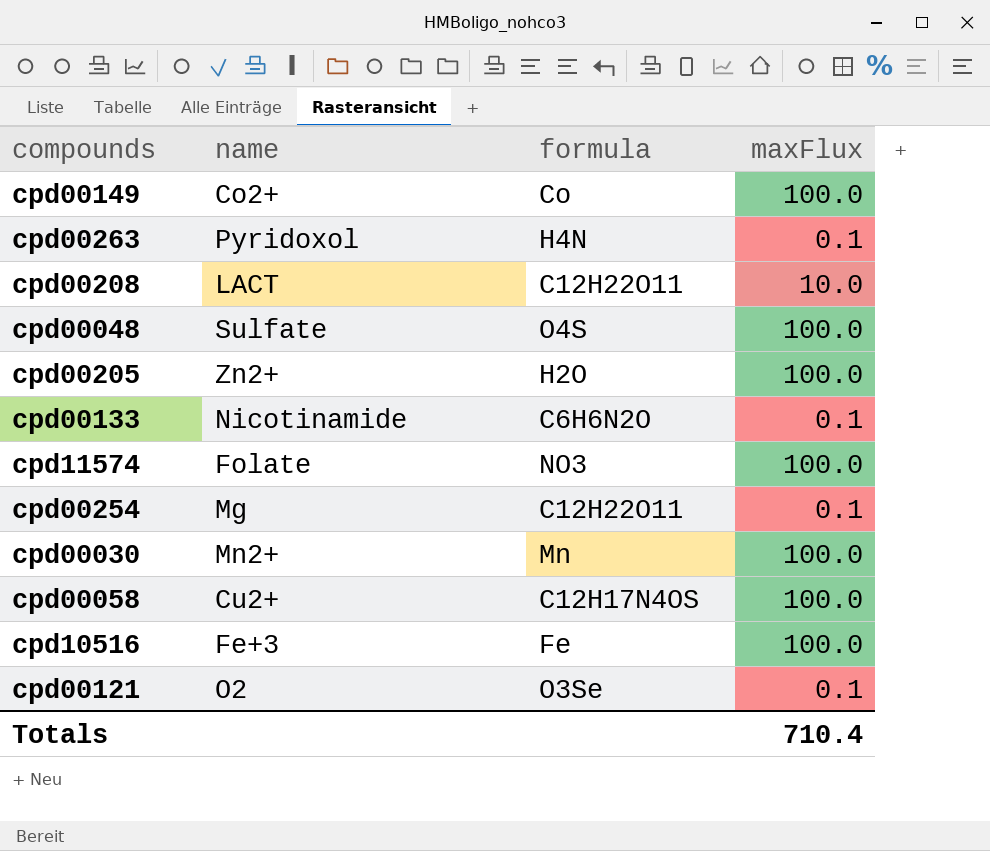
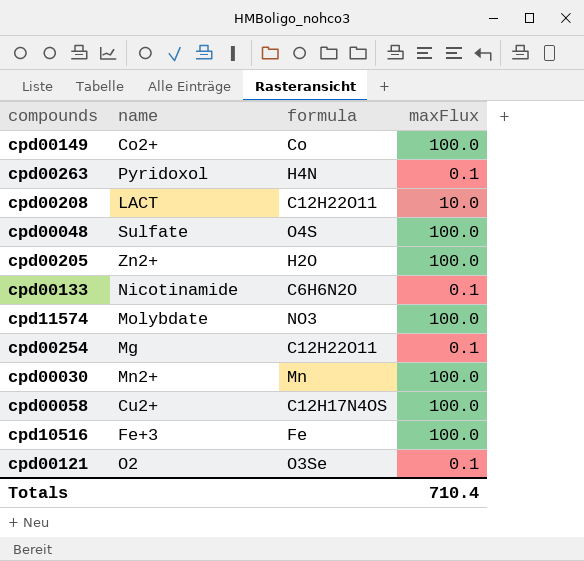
cpd11574 | name: Folate -> Molybdate

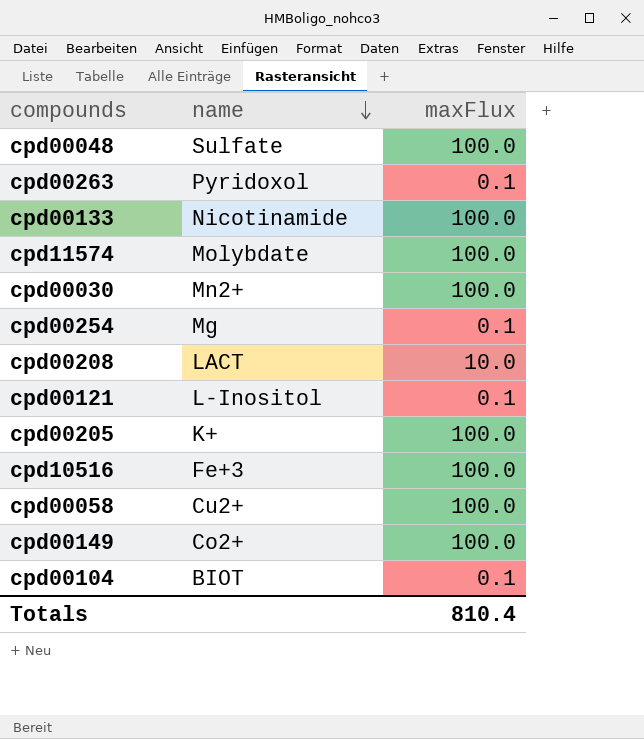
row order: none -> name descending
column formula | position: 3 -> none
cpd00133 | maxFlux: 0.1 -> 100.0
cpd00121 | name: O2 -> L-Inositol
cpd00205 | name: Zn2+ -> K+
row cpd00104: none -> BIOT | 0.1
Totals | maxFlux: 710.4 -> 810.4

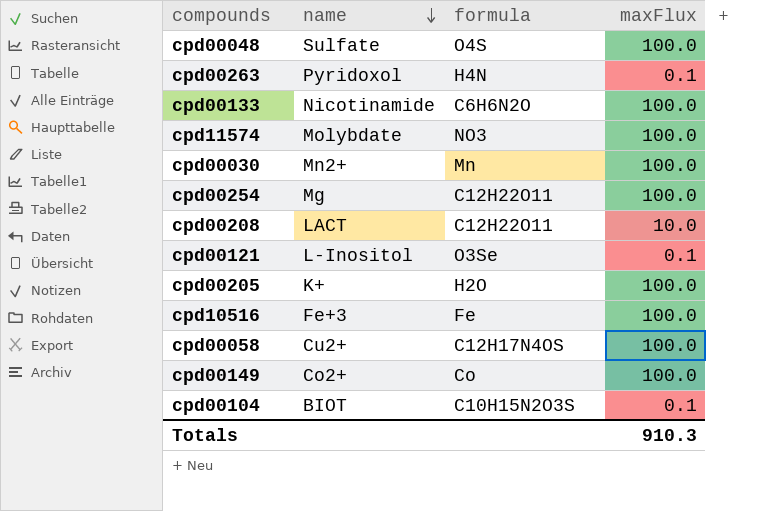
column formula | position: none -> 3
cpd00254 | maxFlux: 0.1 -> 100.0
Totals | maxFlux: 810.4 -> 910.3

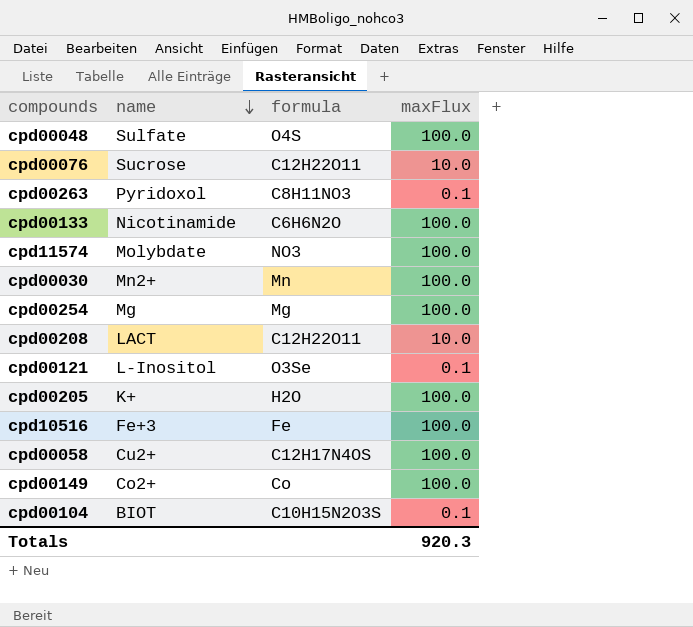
row cpd00076: none -> Sucrose | C12H22O11 | 10.0
cpd00263 | formula: H4N -> C8H11NO3
cpd00254 | formula: C12H22O11 -> Mg
Totals | maxFlux: 910.3 -> 920.3

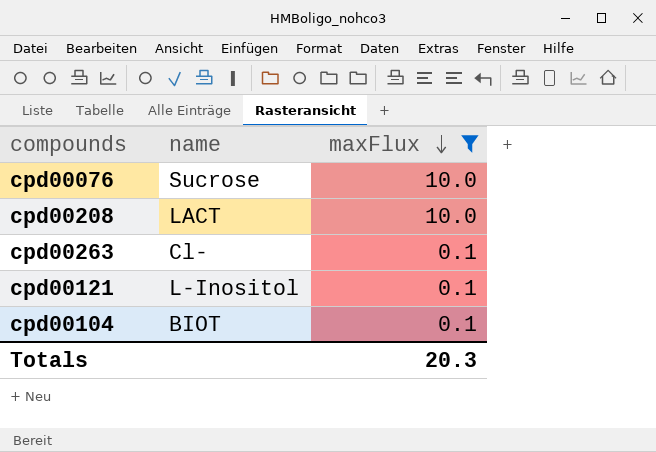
filter: none -> maxFlux != 100.0
row order: name descending -> maxFlux descending
column formula | position: 3 -> none
cpd00263 | name: Pyridoxol -> Cl-
Totals | maxFlux: 920.3 -> 20.3

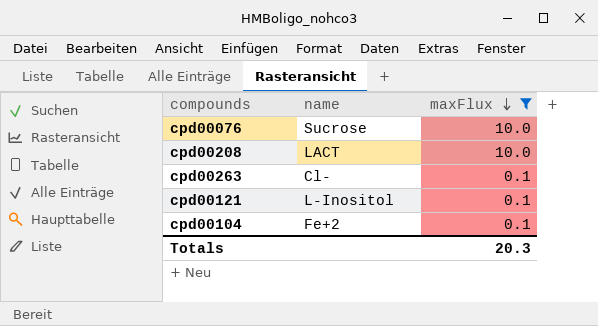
cpd00104 | name: BIOT -> Fe+2

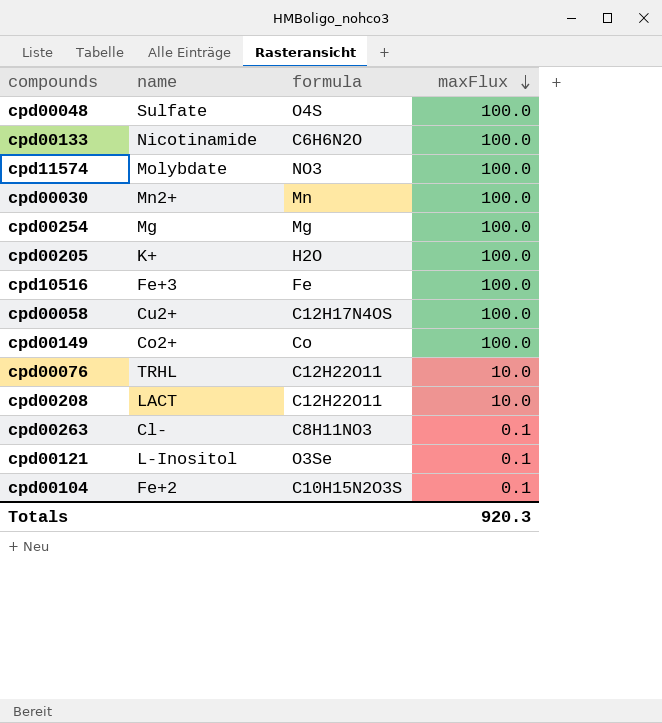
filter: maxFlux != 100.0 -> none
column formula | position: none -> 3
cpd00076 | name: Sucrose -> TRHL
Totals | maxFlux: 20.3 -> 920.3

